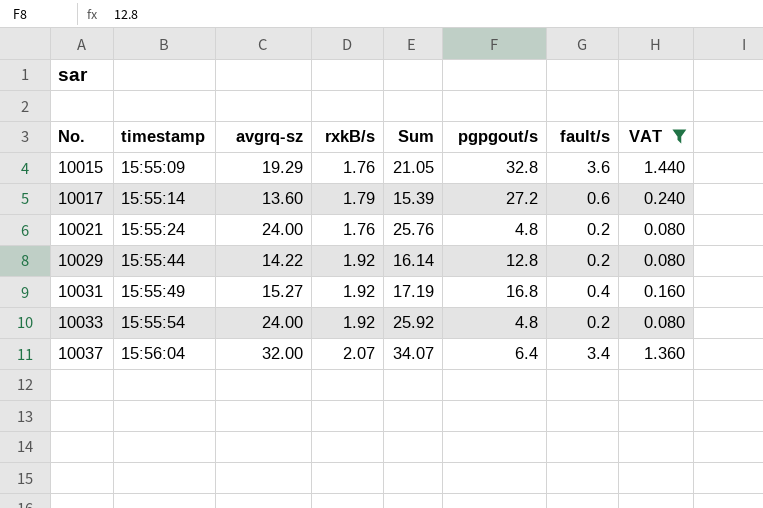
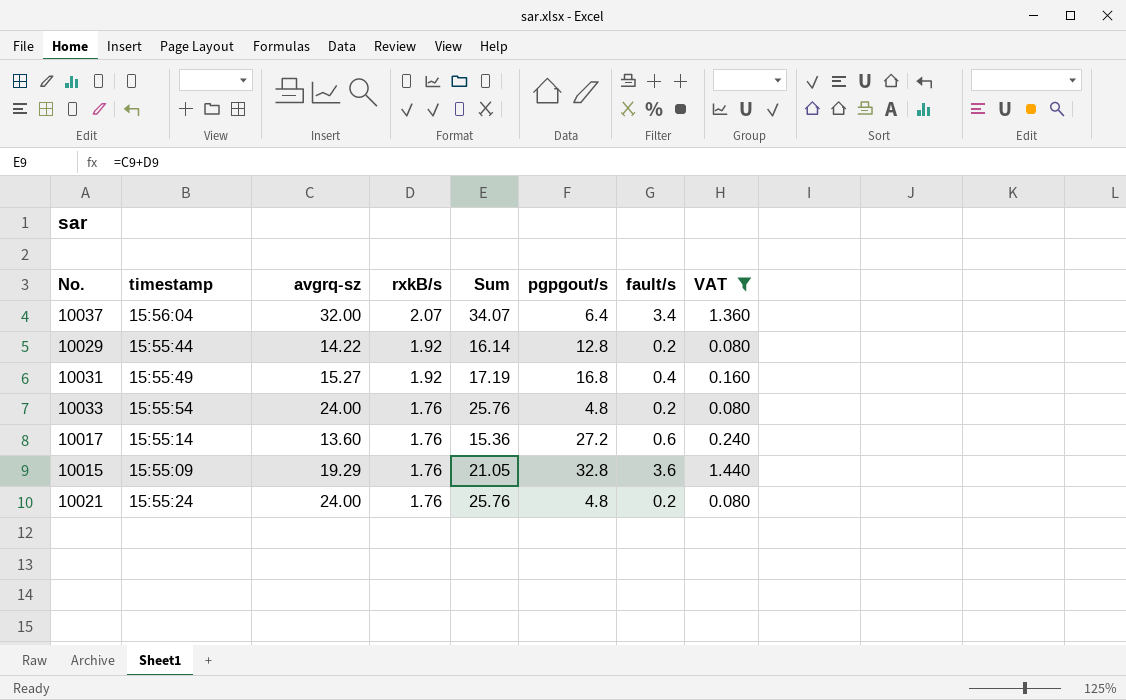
row order: No. ascending -> rxkB/s descending
10033 | rxkB/s: 1.92 -> 1.76
10033 | Sum: 25.92 -> 25.76
10017 | rxkB/s: 1.79 -> 1.76
10017 | Sum: 15.39 -> 15.36

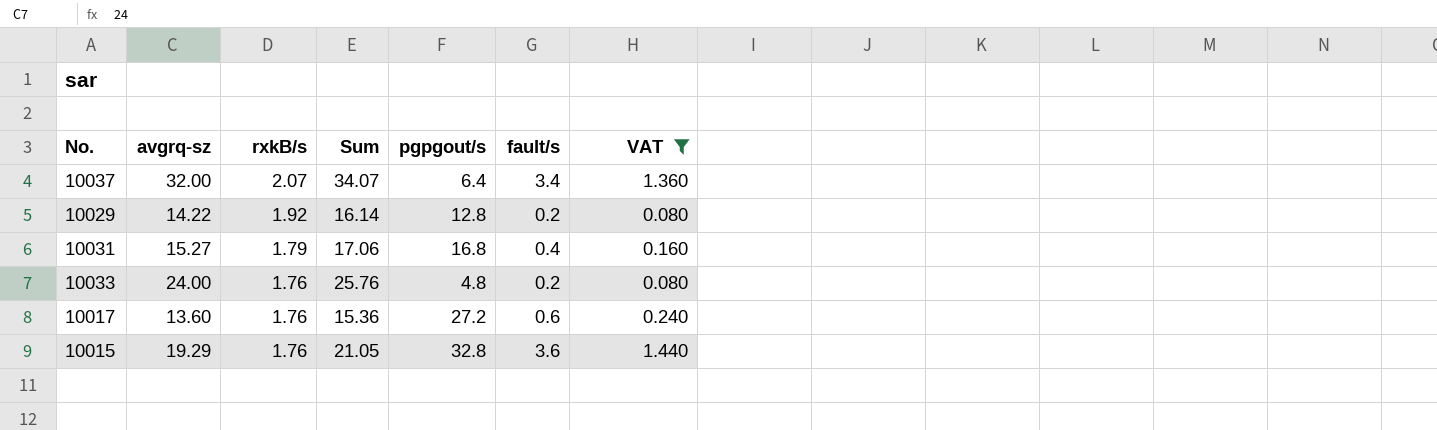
column timestamp | position: 2 -> none
row 10021: 15:55:24 | 24.00 | 1.76 | 25.76 | 4.8 | 0.2 | 0.080 -> none
10031 | rxkB/s: 1.92 -> 1.79
10031 | Sum: 17.19 -> 17.06

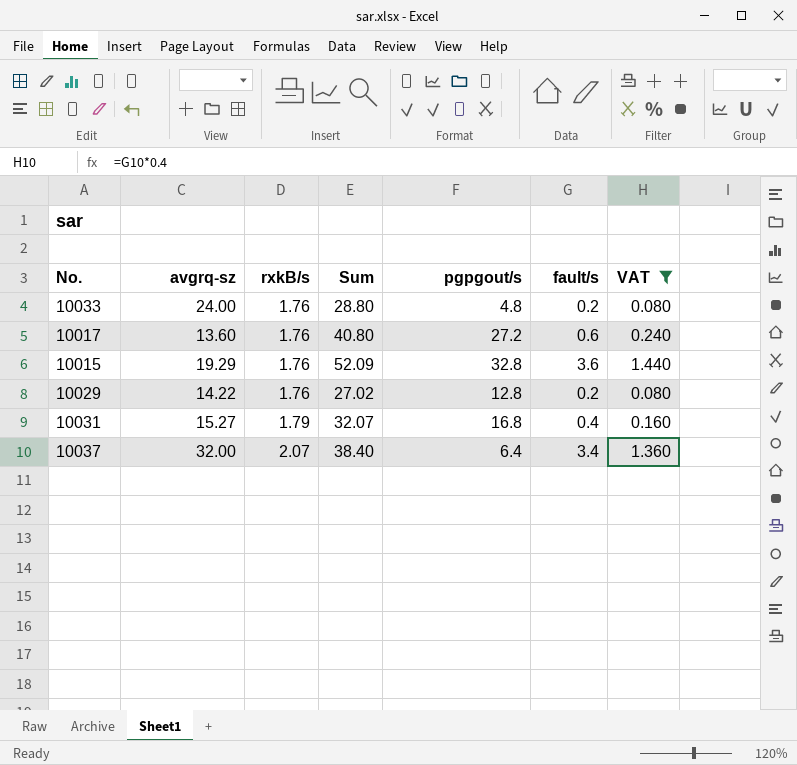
row order: rxkB/s descending -> rxkB/s ascending
column Sum | formula: [avgrq-sz] + [rxkB/s] -> [avgrq-sz] + [pgpgout/s]
10029 | rxkB/s: 1.92 -> 1.76

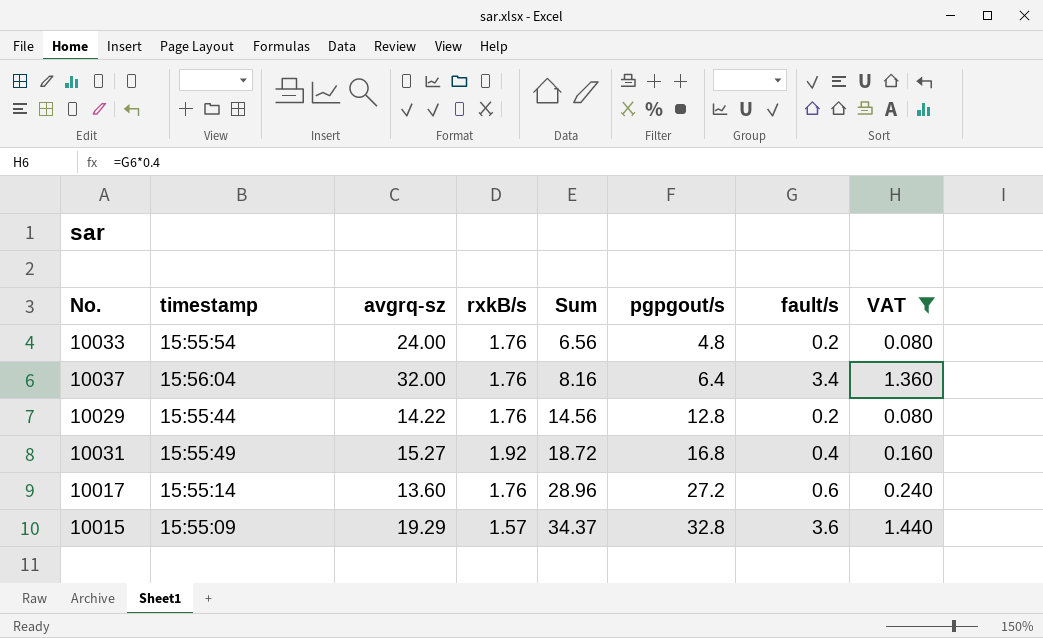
row order: rxkB/s ascending -> Sum ascending
column timestamp | position: none -> 2
column Sum | formula: [avgrq-sz] + [pgpgout/s] -> [rxkB/s] + [pgpgout/s]
10037 | rxkB/s: 2.07 -> 1.76
10031 | rxkB/s: 1.79 -> 1.92
10015 | rxkB/s: 1.76 -> 1.57

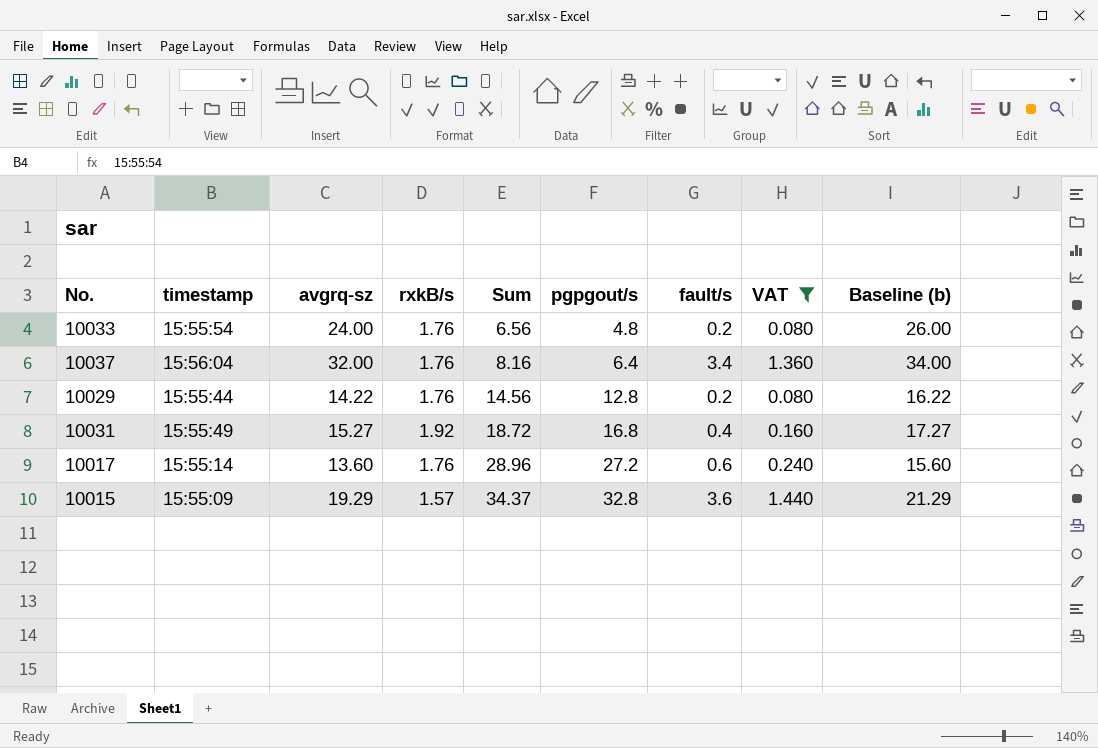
column Baseline (b) | formula: none -> [avgrq-sz] + 2

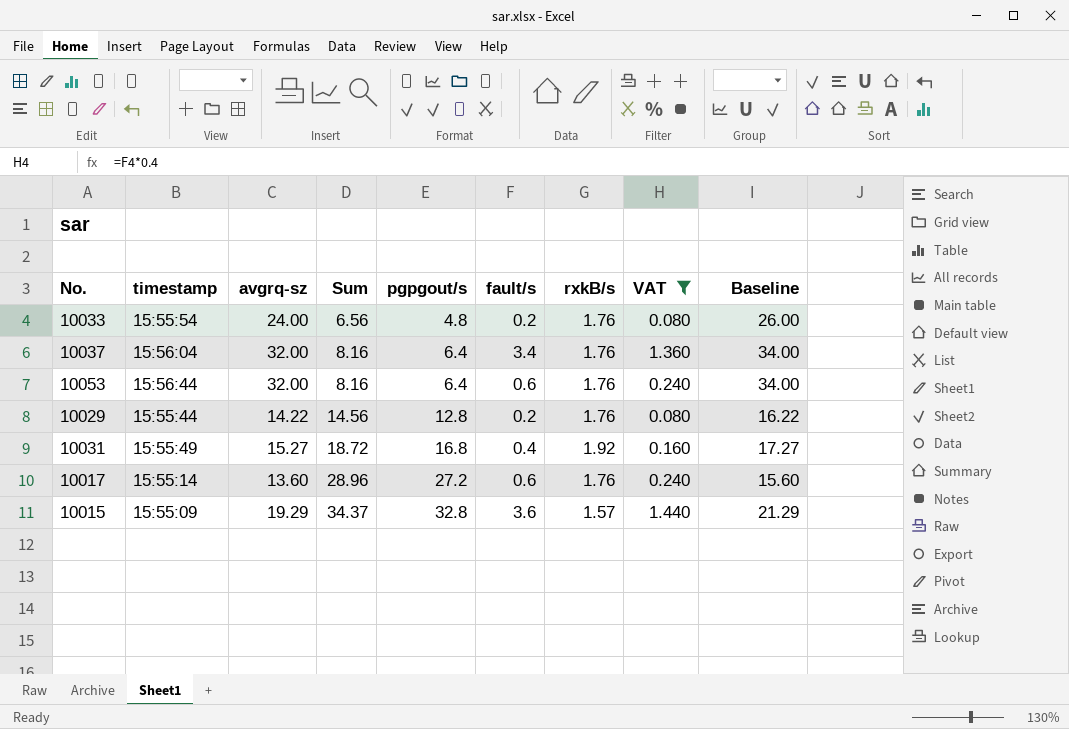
column rxkB/s | position: 4 -> 7
column name: Baseline (b) -> Baseline
row 10053: none -> 15:56:44 | 32.00 | 8.16 | 6.4 | 0.6 | 1.76 | 0.240 | 34.00

